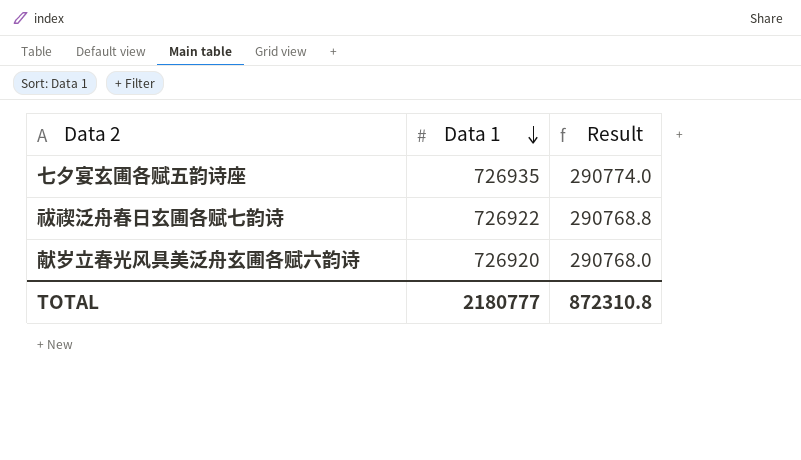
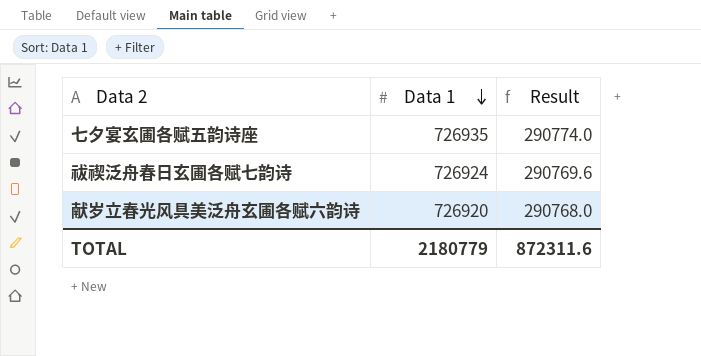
祓禊泛舟春日玄圃各赋七韵诗 | Data 1: 726922 -> 726924
祓禊泛舟春日玄圃各赋七韵诗 | Result: 290768.8 -> 290769.6
TOTAL | Data 1: 2180777 -> 2180779
TOTAL | Result: 872310.8 -> 872311.6

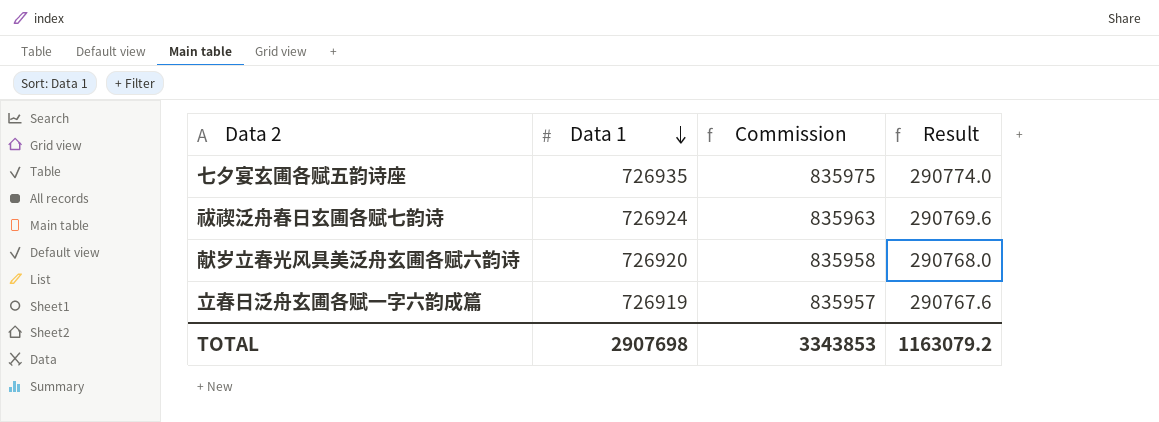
column Commission | formula: none -> [Data 1] * 1.15
row 立春日泛舟玄圃各赋一字六韵成篇: none -> 726919 | 835957 | 290767.6
TOTAL | Data 1: 2180779 -> 2907698
TOTAL | Result: 872311.6 -> 1163079.2

